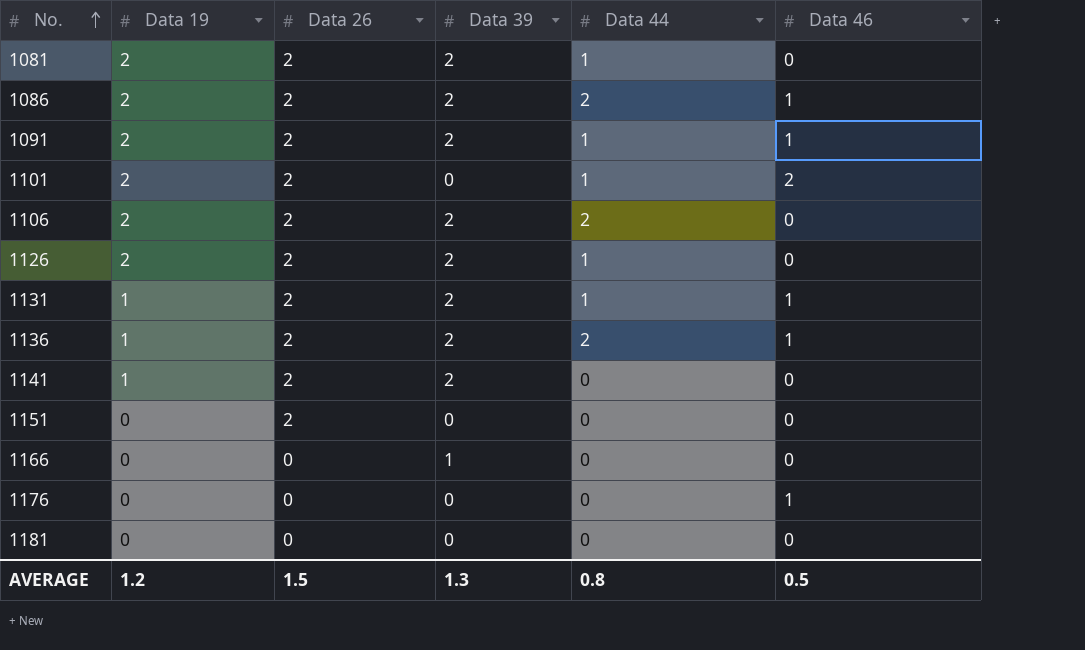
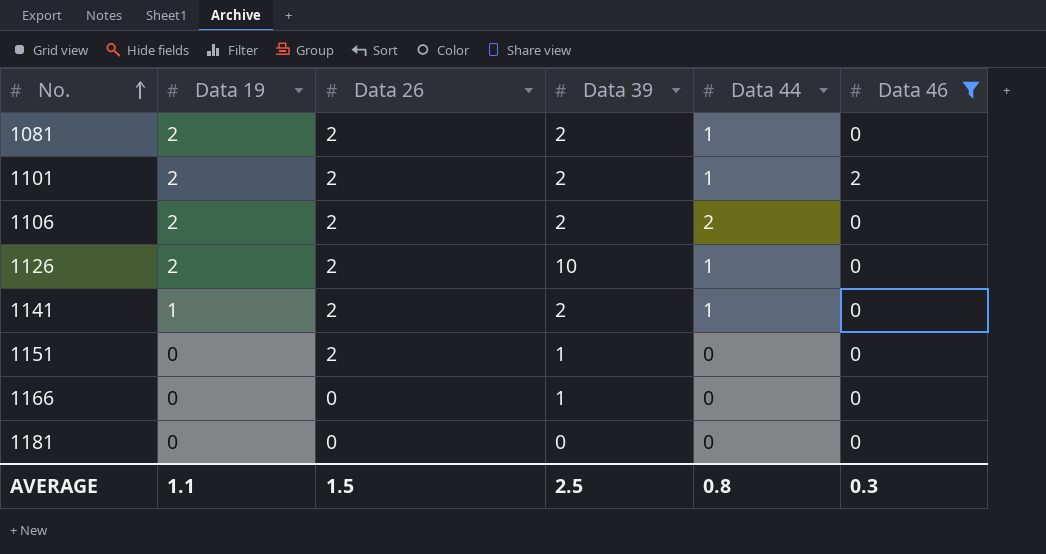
filter: none -> Data 46 != 1
1101 | Data 39: 0 -> 2
1126 | Data 39: 2 -> 10
1141 | Data 44: 0 -> 1
1151 | Data 39: 0 -> 1
AVERAGE | Data 19: 1.2 -> 1.1
AVERAGE | Data 39: 1.3 -> 2.5
AVERAGE | Data 46: 0.5 -> 0.3

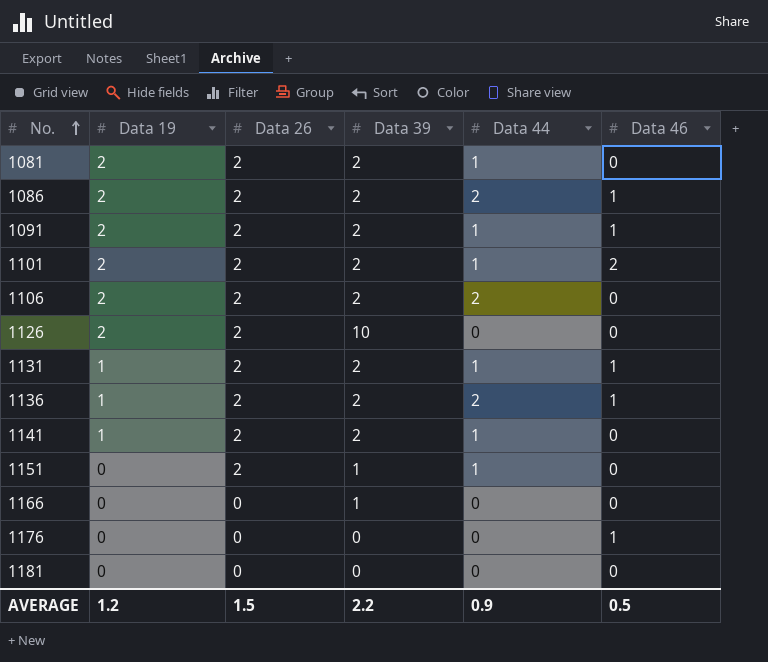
filter: Data 46 != 1 -> none
1126 | Data 44: 1 -> 0
1151 | Data 44: 0 -> 1
AVERAGE | Data 19: 1.1 -> 1.2
AVERAGE | Data 39: 2.5 -> 2.2
AVERAGE | Data 44: 0.8 -> 0.9
AVERAGE | Data 46: 0.3 -> 0.5

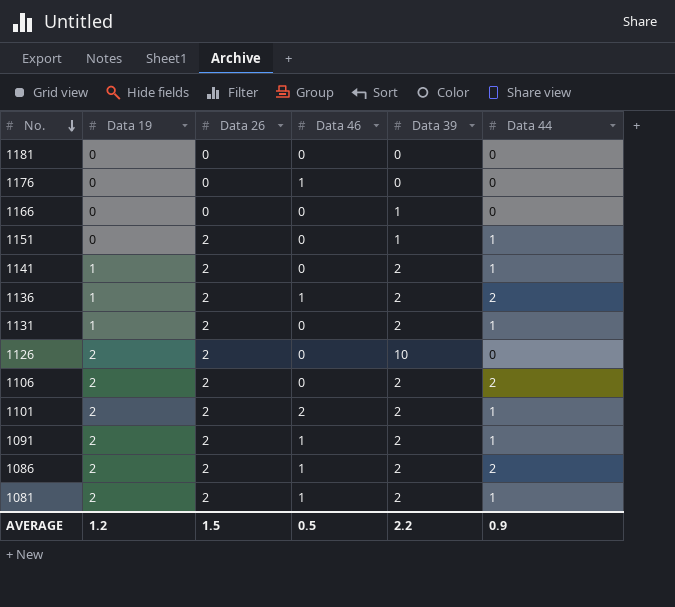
row order: No. ascending -> No. descending
column Data 46 | position: 6 -> 4
1131 | Data 46: 1 -> 0
1081 | Data 46: 0 -> 1

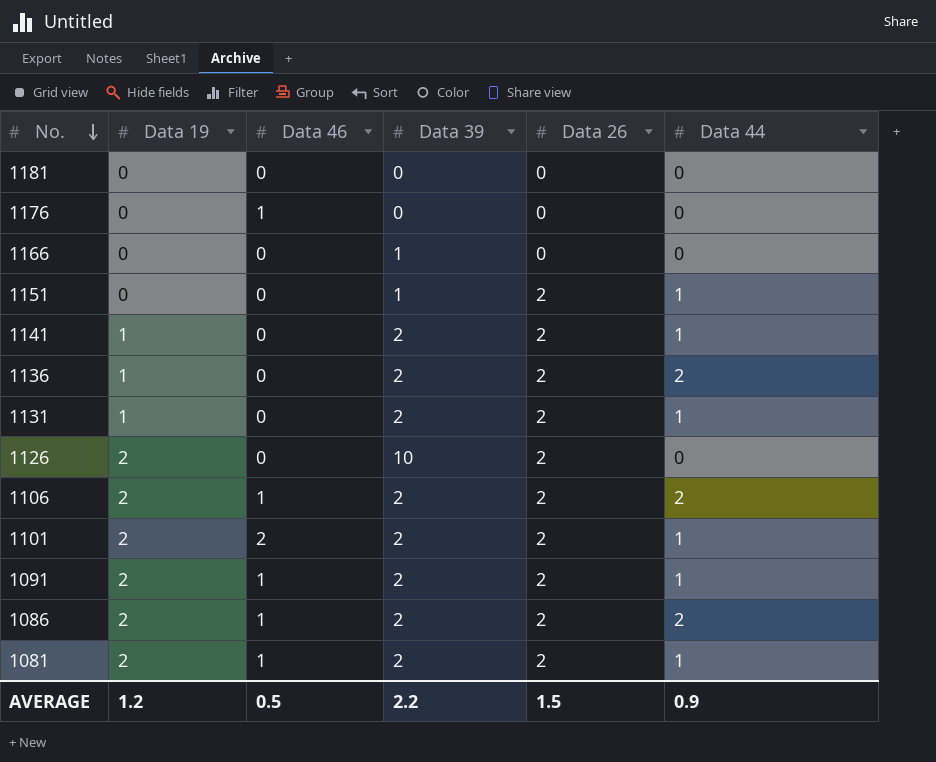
column Data 26 | position: 3 -> 5
1136 | Data 46: 1 -> 0
1106 | Data 46: 0 -> 1

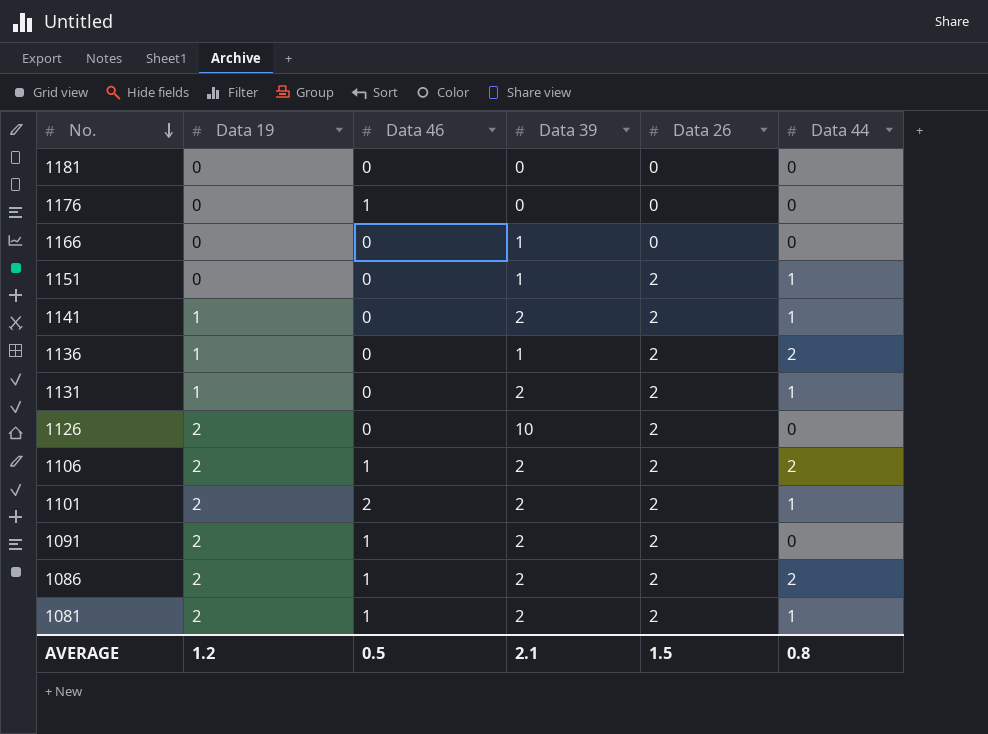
1136 | Data 39: 2 -> 1
1091 | Data 44: 1 -> 0
AVERAGE | Data 39: 2.2 -> 2.1
AVERAGE | Data 44: 0.9 -> 0.8

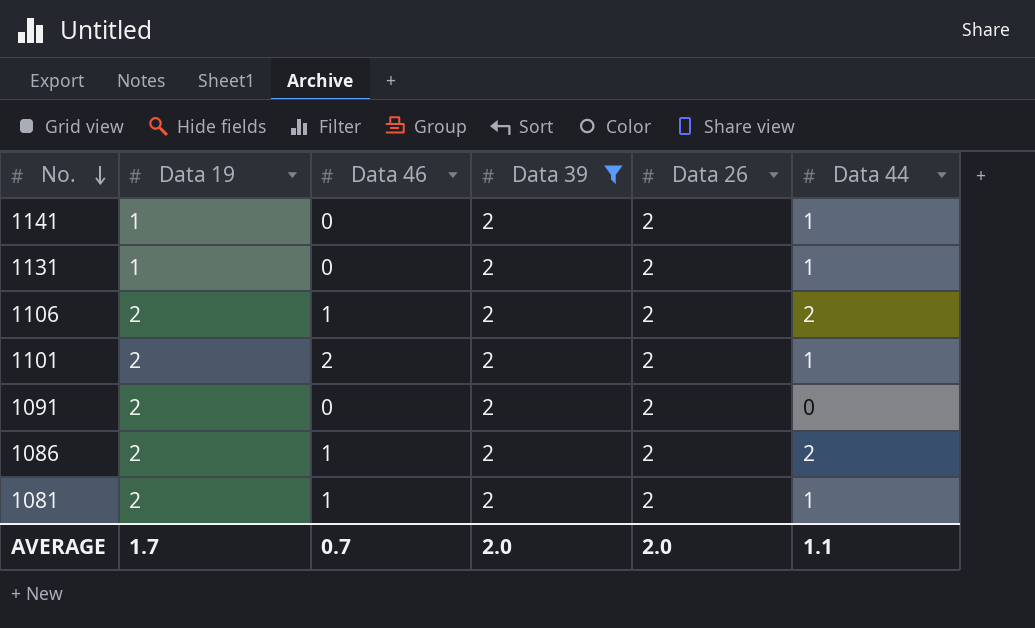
filter: none -> Data 39 = 2
1091 | Data 46: 1 -> 0
AVERAGE | Data 19: 1.2 -> 1.7
AVERAGE | Data 46: 0.5 -> 0.7
AVERAGE | Data 39: 2.1 -> 2.0
AVERAGE | Data 26: 1.5 -> 2.0
AVERAGE | Data 44: 0.8 -> 1.1

